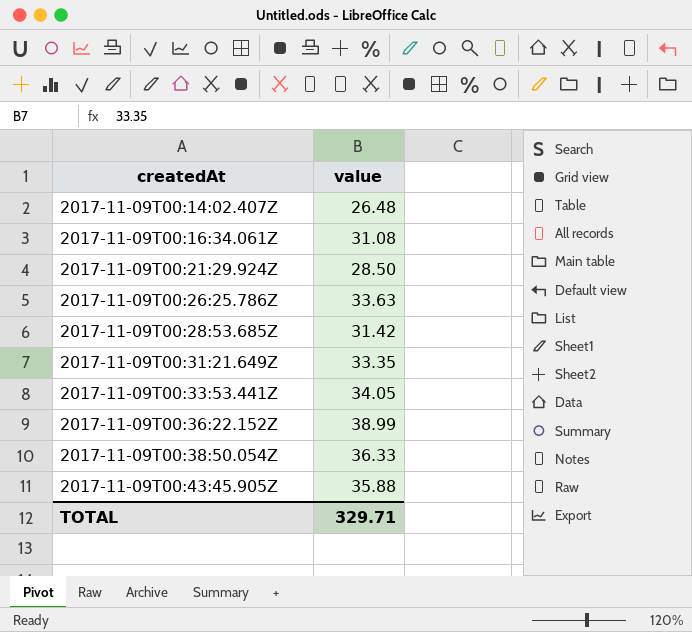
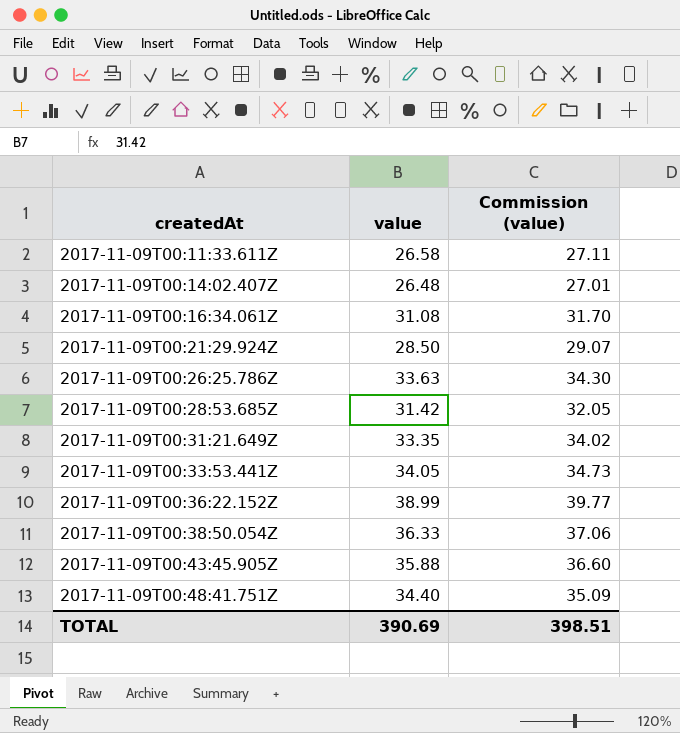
column Commission (value) | formula: none -> [value] * 1.02
row 2017-11-09T00:11:33.611Z: none -> 26.58 | 27.11
row 2017-11-09T00:48:41.751Z: none -> 34.40 | 35.09
TOTAL | value: 329.71 -> 390.69

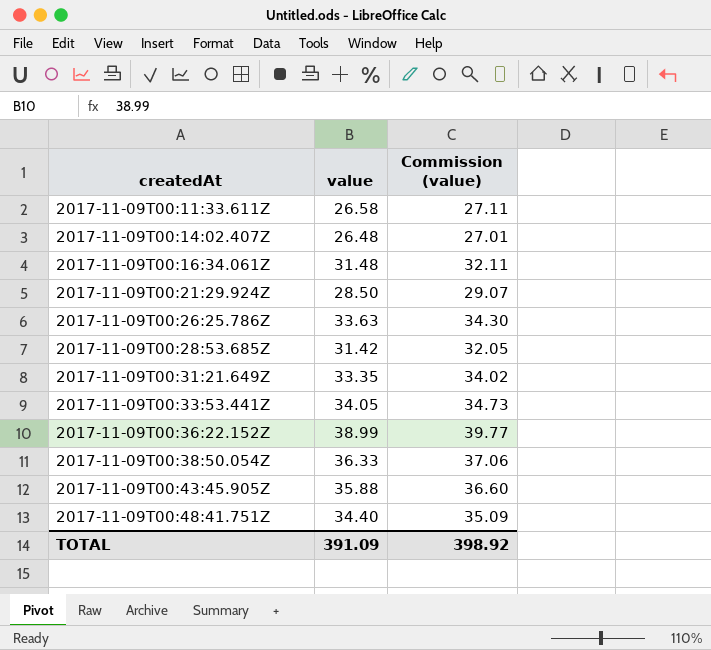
2017-11-09T00:16:34.061Z | value: 31.08 -> 31.48
2017-11-09T00:16:34.061Z | Commission (value): 31.70 -> 32.11
TOTAL | value: 390.69 -> 391.09
TOTAL | Commission (value): 398.51 -> 398.92

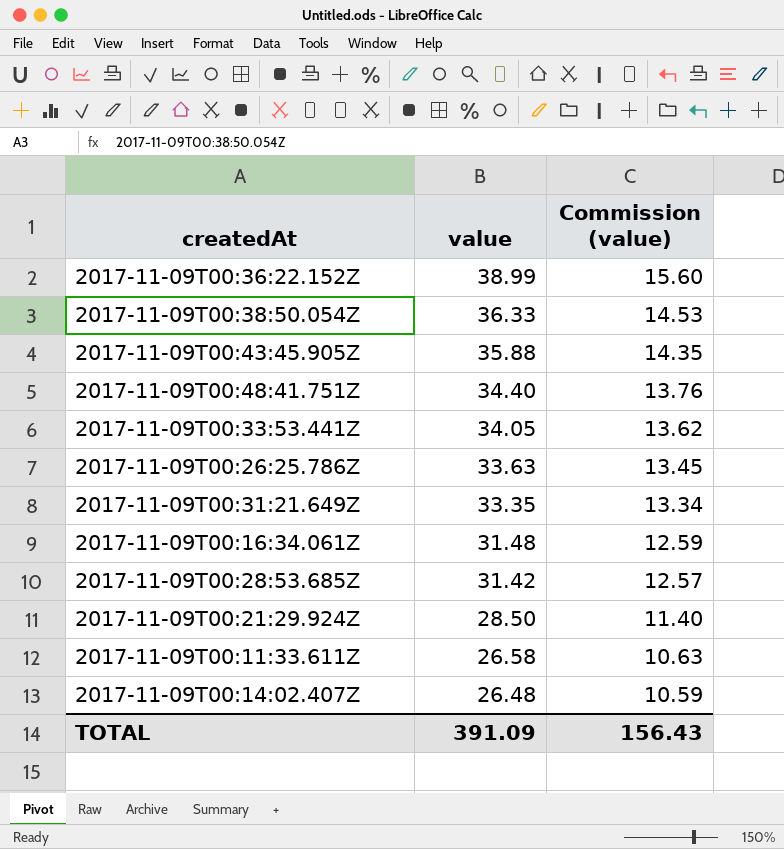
row order: createdAt ascending -> value descending
column Commission (value) | formula: [value] * 1.02 -> [value] * 0.4
TOTAL | Commission (value): 398.92 -> 156.43

